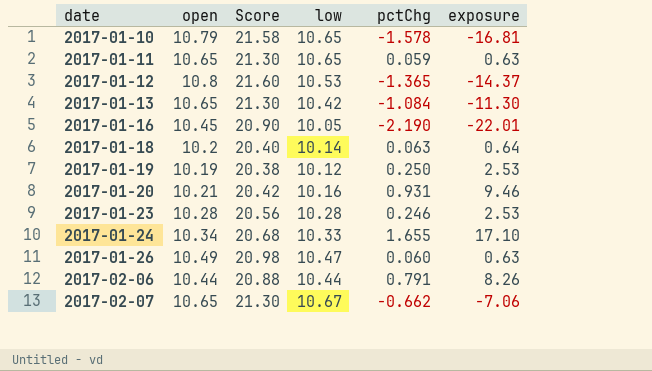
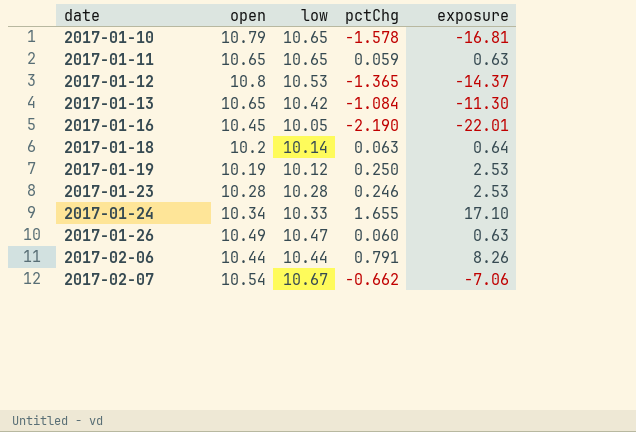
column Score | formula: [open] * 2 -> none
row 2017-01-20: 10.21 | 20.42 | 10.16 | 0.931 | 9.46 -> none
2017-02-07 | open: 10.65 -> 10.54

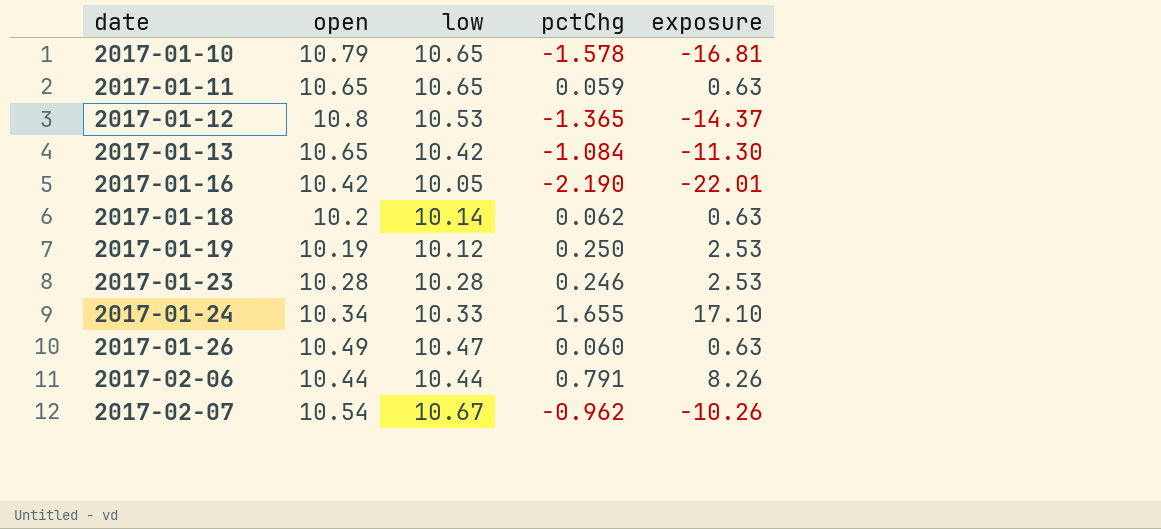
2017-01-16 | open: 10.45 -> 10.42
2017-01-18 | pctChg: 0.063 -> 0.062
2017-01-18 | exposure: 0.64 -> 0.63
2017-02-07 | pctChg: -0.662 -> -0.962
2017-02-07 | exposure: -7.06 -> -10.26

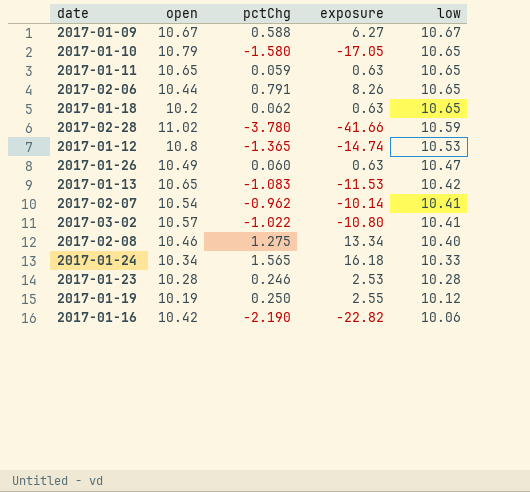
row order: date ascending -> low descending
column exposure | formula: [low] * [pctChg] -> [open] * [pctChg]
column low | position: 3 -> 5
row 2017-01-09: none -> 10.67 | 0.588 | 6.27 | 10.67
2017-01-10 | pctChg: -1.578 -> -1.580
2017-02-06 | low: 10.44 -> 10.65
2017-01-18 | low: 10.14 -> 10.65
row 2017-02-28: none -> 11.02 | -3.780 | -41.66 | 10.59
2017-01-13 | pctChg: -1.084 -> -1.083
2017-02-07 | low: 10.67 -> 10.41
row 2017-03-02: none -> 10.57 | -1.022 | -10.80 | 10.41
row 2017-02-08: none -> 10.46 | 1.275 | 13.34 | 10.40
2017-01-24 | pctChg: 1.655 -> 1.565
2017-01-16 | low: 10.05 -> 10.06

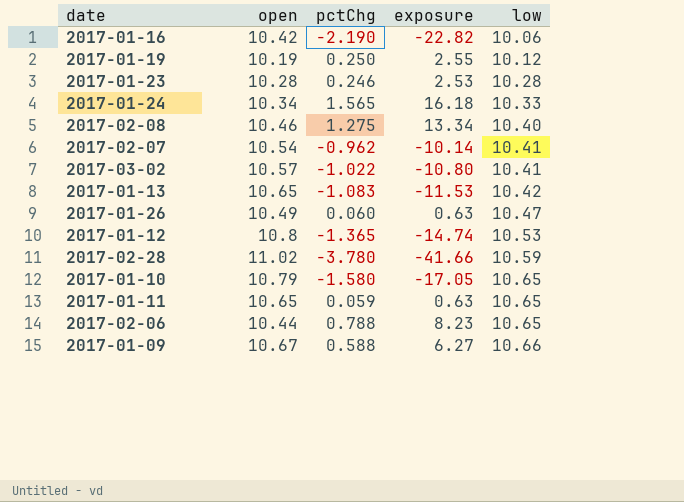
row order: low descending -> low ascending
row 2017-01-18: 10.2 | 0.062 | 0.63 | 10.65 -> none
2017-02-06 | pctChg: 0.791 -> 0.788
2017-02-06 | exposure: 8.26 -> 8.23
2017-01-09 | low: 10.67 -> 10.66

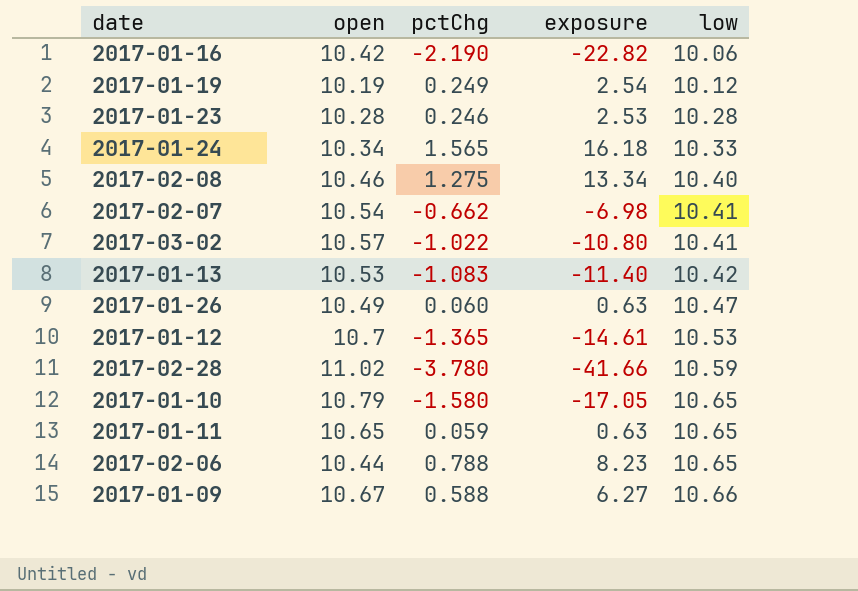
2017-01-19 | pctChg: 0.250 -> 0.249
2017-01-19 | exposure: 2.55 -> 2.54
2017-02-07 | pctChg: -0.962 -> -0.662
2017-02-07 | exposure: -10.14 -> -6.98
2017-01-13 | open: 10.65 -> 10.53
2017-01-13 | exposure: -11.53 -> -11.40
2017-01-12 | open: 10.8 -> 10.7
2017-01-12 | exposure: -14.74 -> -14.61

